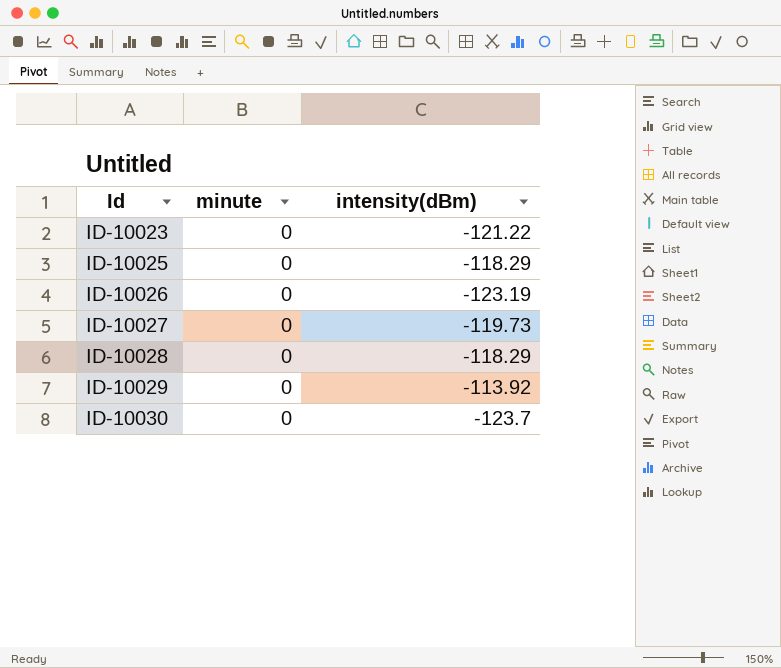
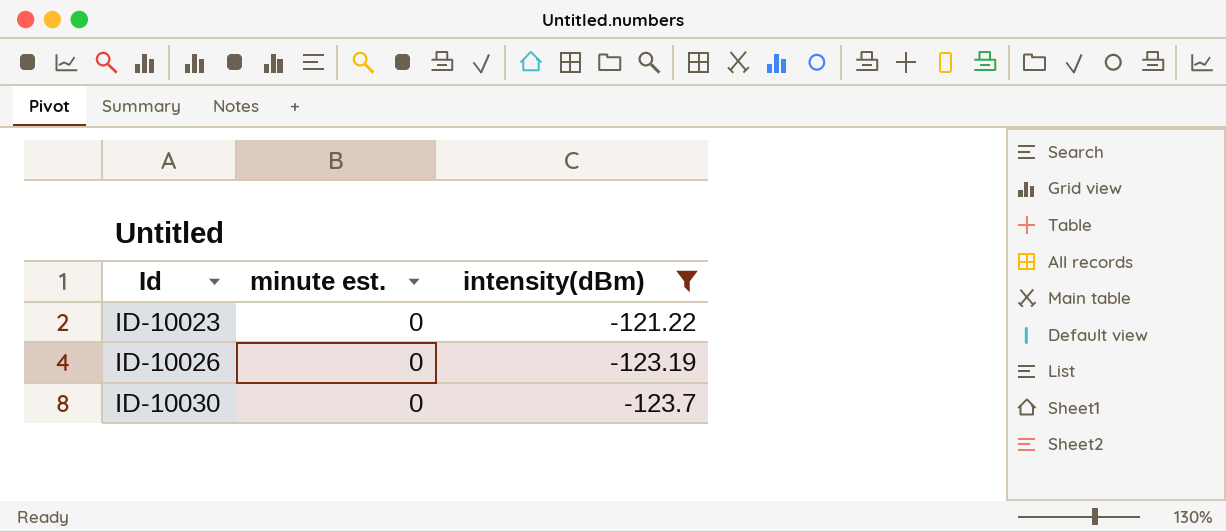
filter: none -> intensity(dBm) <= -121.22
column name: minute -> minute est.

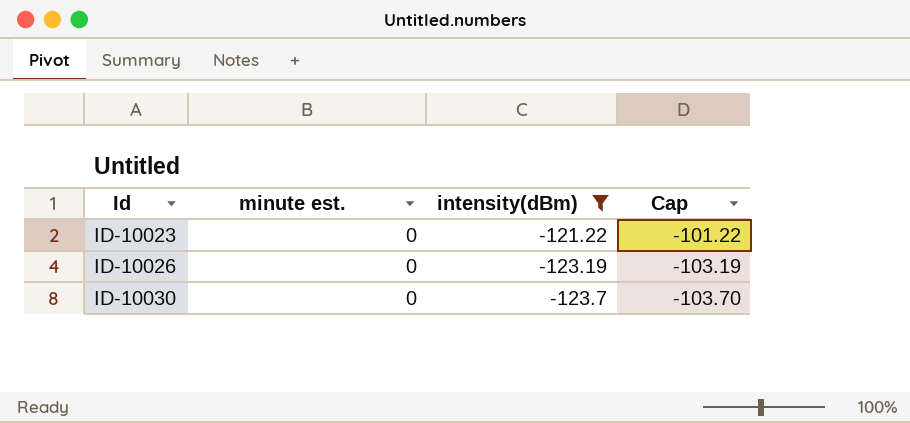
column Cap | formula: none -> [intensity(dBm)] + 20

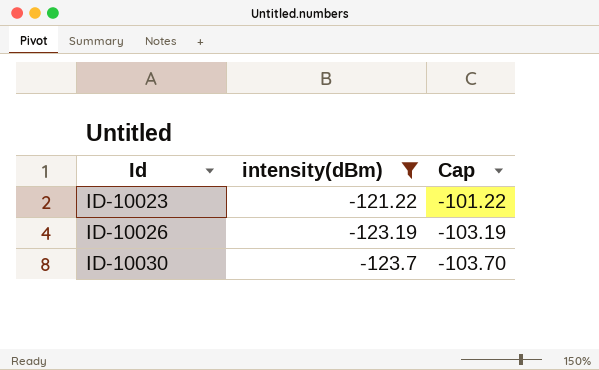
column minute est. | position: 2 -> none

